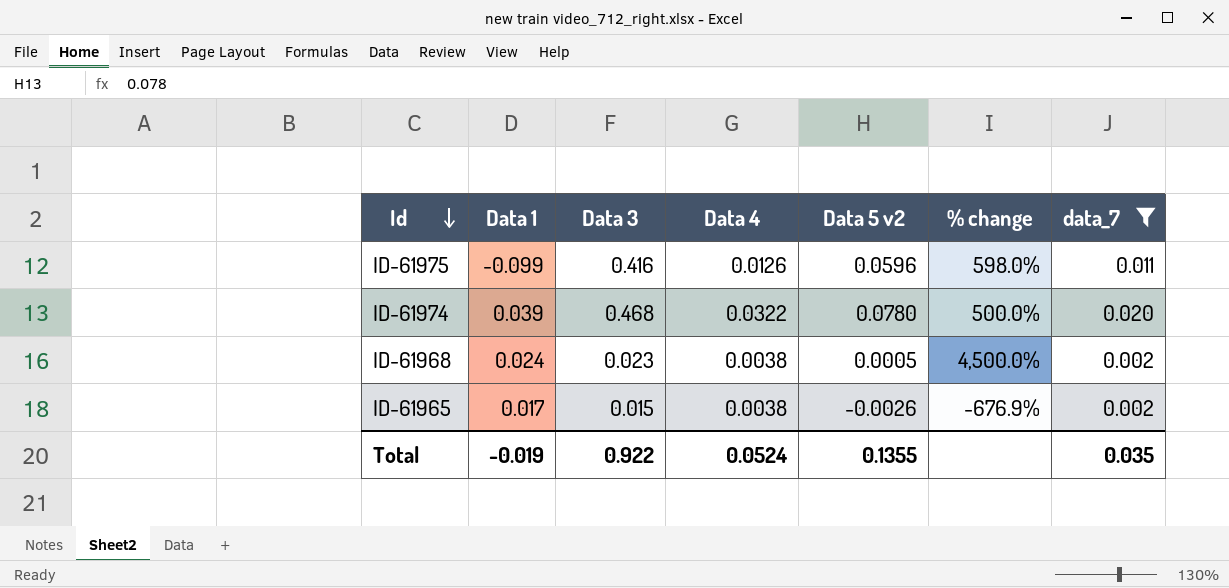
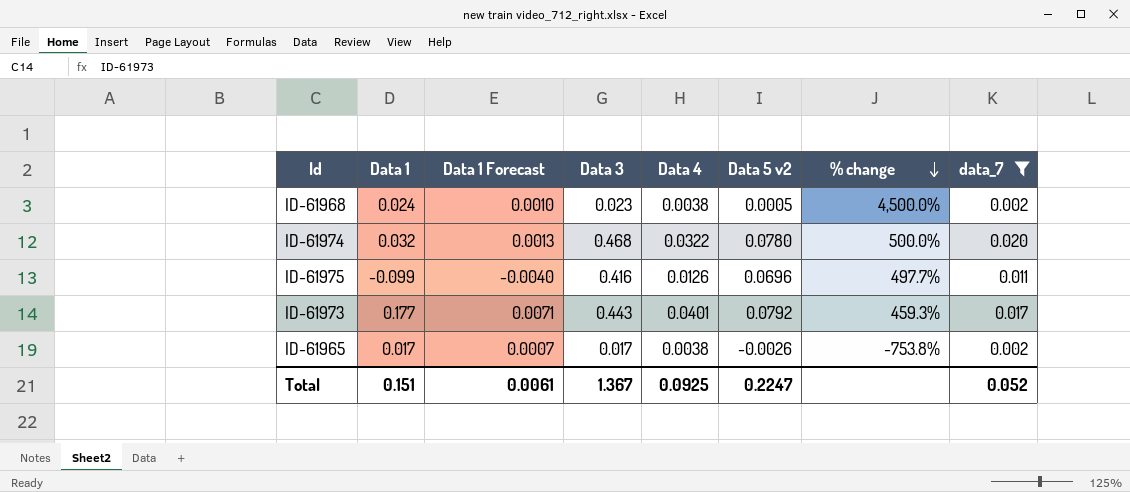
row order: Id descending -> % change descending
column Data 1 Forecast | formula: none -> [Data 1] * 0.04
ID-61974 | Data 1: 0.039 -> 0.032
ID-61975 | Data 5 v2: 0.0596 -> 0.0696
ID-61975 | % change: 598.0% -> 497.7%
row ID-61973: none -> 0.177 | 0.0071 | 0.443 | 0.0401 | 0.0792 | 459.3% | 0.017
ID-61965 | Data 3: 0.015 -> 0.017
ID-61965 | % change: -676.9% -> -753.8%
Total | Data 1: -0.019 -> 0.151
Total | Data 3: 0.922 -> 1.367
Total | Data 4: 0.0524 -> 0.0925
Total | Data 5 v2: 0.1355 -> 0.2247
Total | data_7: 0.035 -> 0.052

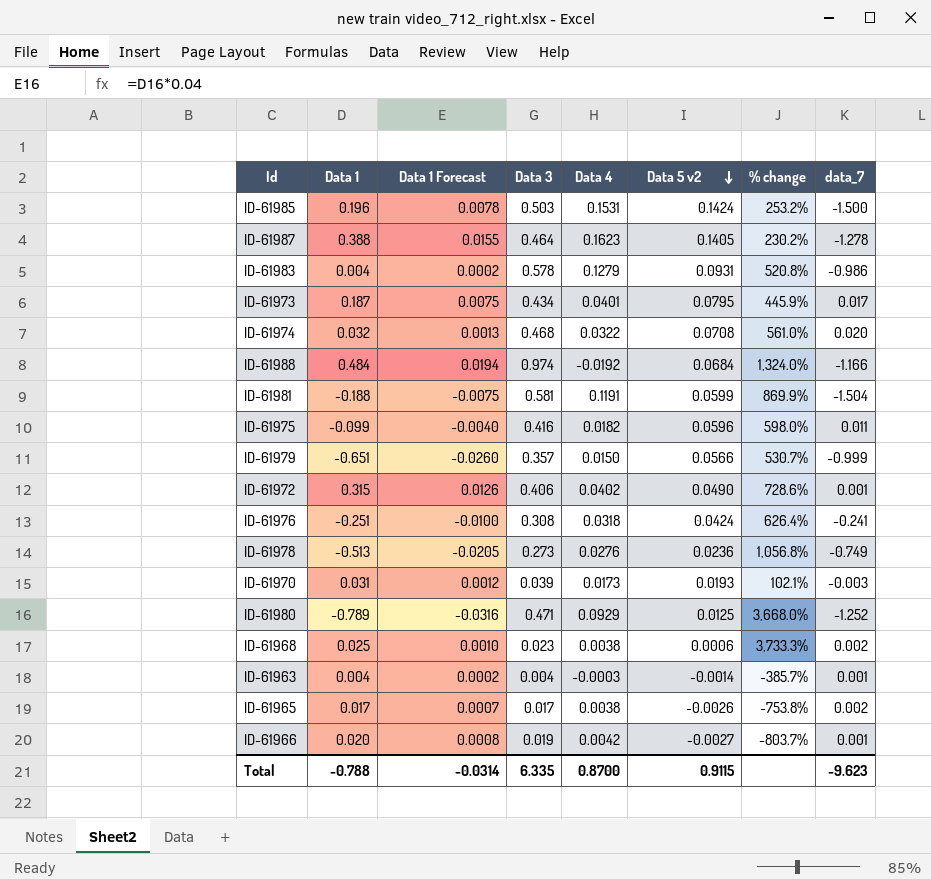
filter: data_7 >= 0.002 -> none
row order: % change descending -> Data 5 v2 descending
ID-61973 | Data 1: 0.177 -> 0.187
ID-61973 | Data 1 Forecast: 0.0071 -> 0.0075
ID-61973 | Data 3: 0.443 -> 0.434
ID-61973 | Data 5 v2: 0.0792 -> 0.0795
ID-61973 | % change: 459.3% -> 445.9%
ID-61974 | Data 5 v2: 0.0780 -> 0.0708
ID-61974 | % change: 500.0% -> 561.0%
ID-61975 | Data 4: 0.0126 -> 0.0182
ID-61975 | Data 5 v2: 0.0696 -> 0.0596
ID-61975 | % change: 497.7% -> 598.0%
ID-61968 | Data 1: 0.024 -> 0.025
ID-61968 | Data 5 v2: 0.0005 -> 0.0006
ID-61968 | % change: 4,500.0% -> 3,733.3%
Total | Data 1: 0.151 -> -0.788
Total | Data 1 Forecast: 0.0061 -> -0.0314
Total | Data 3: 1.367 -> 6.335
Total | Data 4: 0.0925 -> 0.8700
Total | Data 5 v2: 0.2247 -> 0.9115
Total | data_7: 0.052 -> -9.623

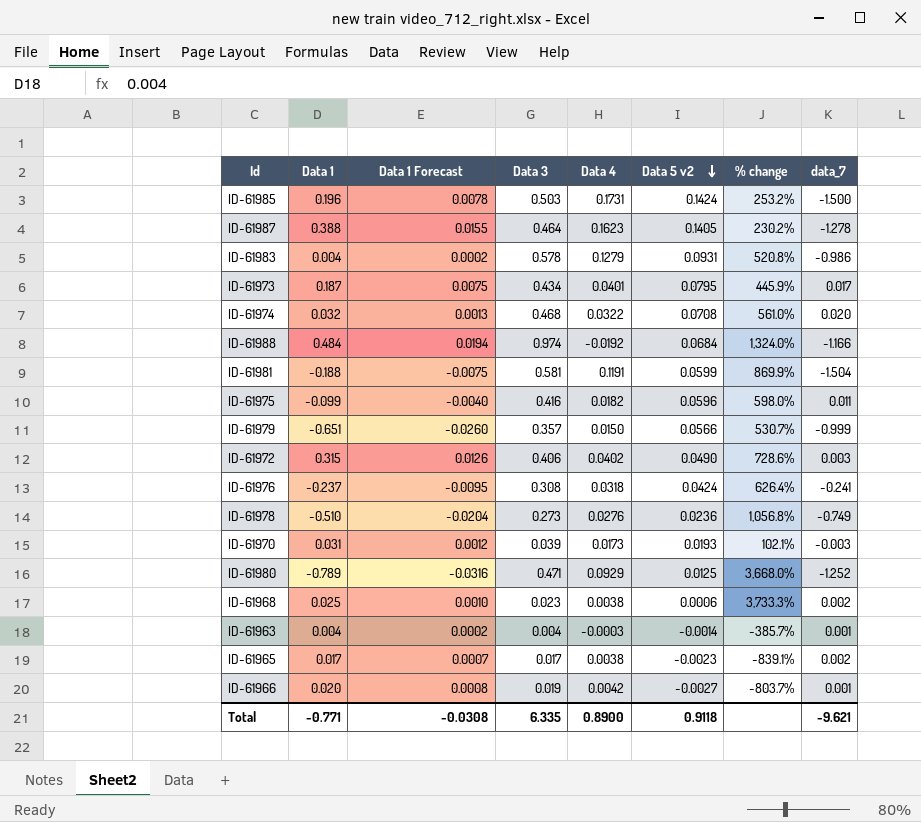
ID-61985 | Data 4: 0.1531 -> 0.1731
ID-61972 | data_7: 0.001 -> 0.003
ID-61976 | Data 1: -0.251 -> -0.237
ID-61976 | Data 1 Forecast: -0.0100 -> -0.0095
ID-61978 | Data 1: -0.513 -> -0.510
ID-61978 | Data 1 Forecast: -0.0205 -> -0.0204
ID-61965 | Data 5 v2: -0.0026 -> -0.0023
ID-61965 | % change: -753.8% -> -839.1%
Total | Data 1: -0.788 -> -0.771
Total | Data 1 Forecast: -0.0314 -> -0.0308
Total | Data 4: 0.8700 -> 0.8900
Total | Data 5 v2: 0.9115 -> 0.9118
Total | data_7: -9.623 -> -9.621

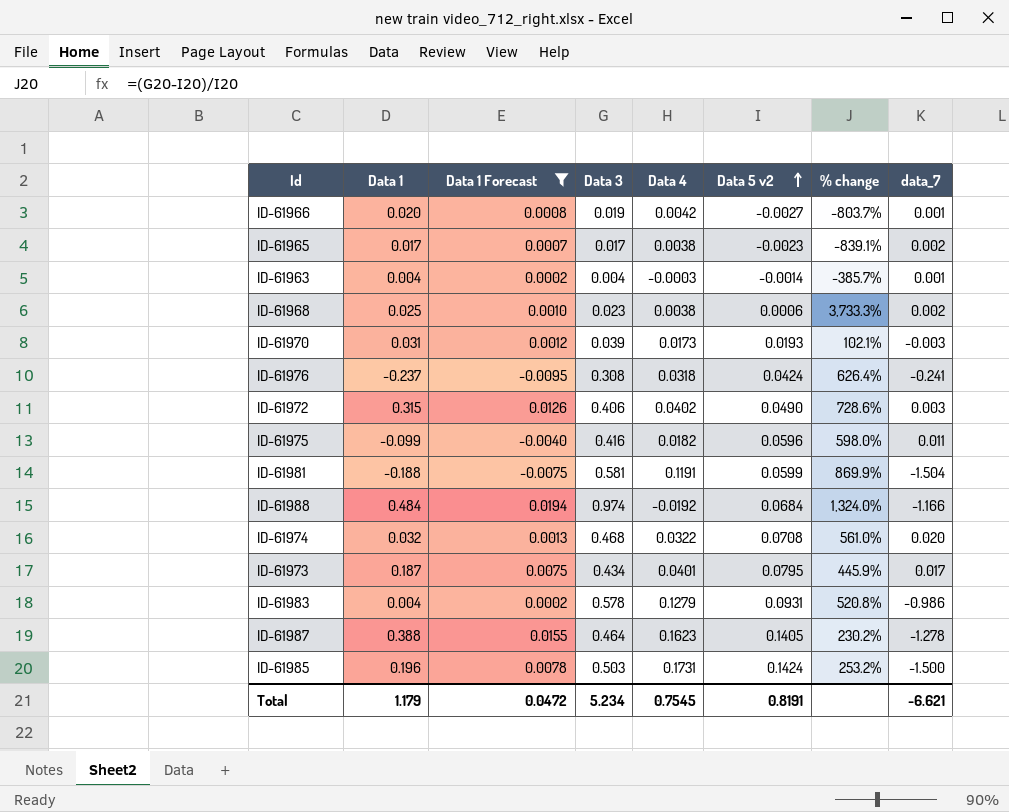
filter: none -> Data 1 Forecast >= -0.0095
row order: Data 5 v2 descending -> Data 5 v2 ascending
Total | Data 1: -0.771 -> 1.179
Total | Data 1 Forecast: -0.0308 -> 0.0472
Total | Data 3: 6.335 -> 5.234
Total | Data 4: 0.8900 -> 0.7545
Total | Data 5 v2: 0.9118 -> 0.8191
Total | data_7: -9.621 -> -6.621

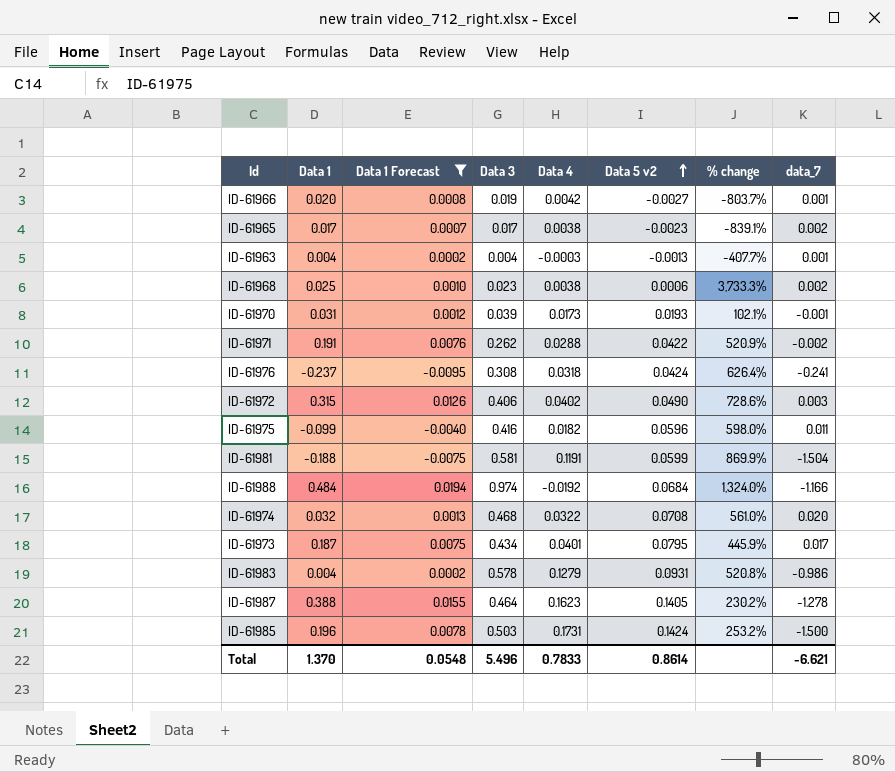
ID-61963 | Data 5 v2: -0.0014 -> -0.0013
ID-61963 | % change: -385.7% -> -407.7%
ID-61970 | data_7: -0.003 -> -0.001
row ID-61971: none -> 0.191 | 0.0076 | 0.262 | 0.0288 | 0.0422 | 520.9% | -0.002
Total | Data 1: 1.179 -> 1.370
Total | Data 1 Forecast: 0.0472 -> 0.0548
Total | Data 3: 5.234 -> 5.496
Total | Data 4: 0.7545 -> 0.7833
Total | Data 5 v2: 0.8191 -> 0.8614

